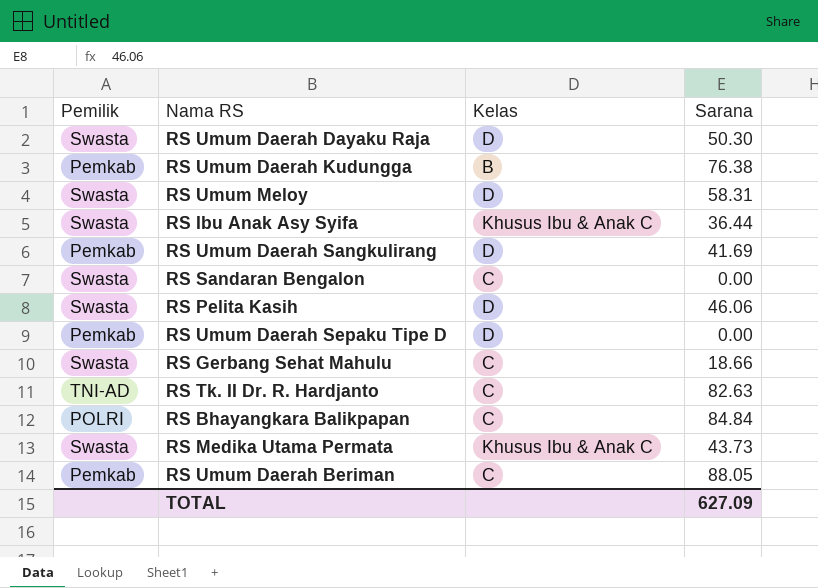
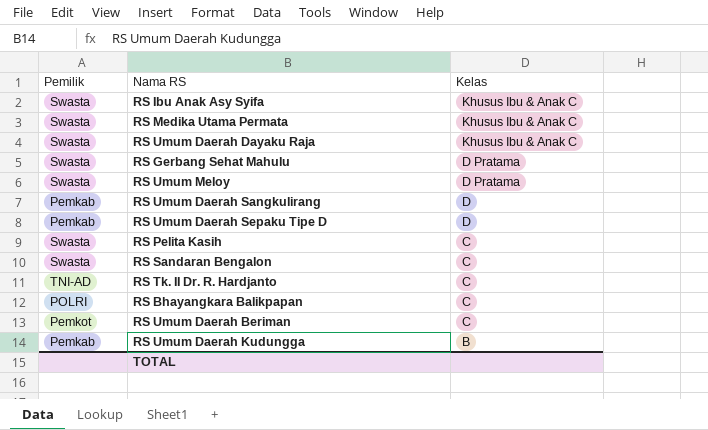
row order: none -> Kelas descending
column Sarana | position: 4 -> none
RS Umum Daerah Dayaku Raja | Kelas: D -> Khusus Ibu & Anak C
RS Gerbang Sehat Mahulu | Kelas: C -> D Pratama
RS Umum Meloy | Kelas: D -> D Pratama
RS Pelita Kasih | Kelas: D -> C
RS Umum Daerah Beriman | Pemilik: Pemkab -> Pemkot

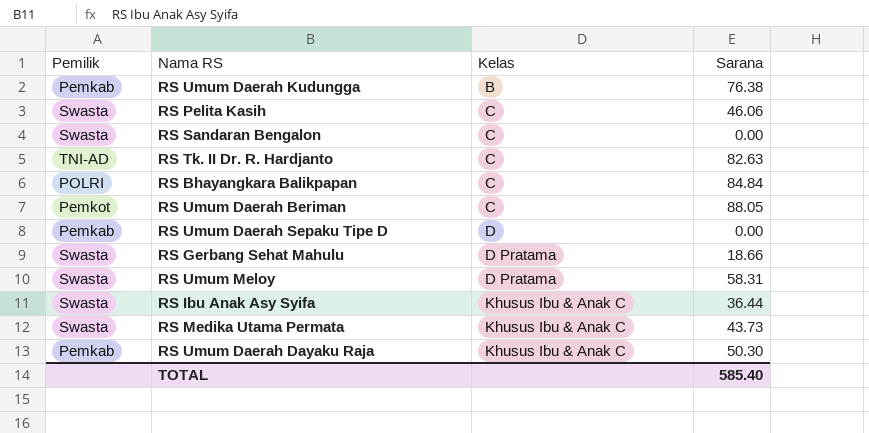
row order: Kelas descending -> Kelas ascending
column Sarana | position: none -> 4
row RS Umum Daerah Sangkulirang: Pemkab | D -> none
RS Umum Daerah Dayaku Raja | Pemilik: Swasta -> Pemkab

